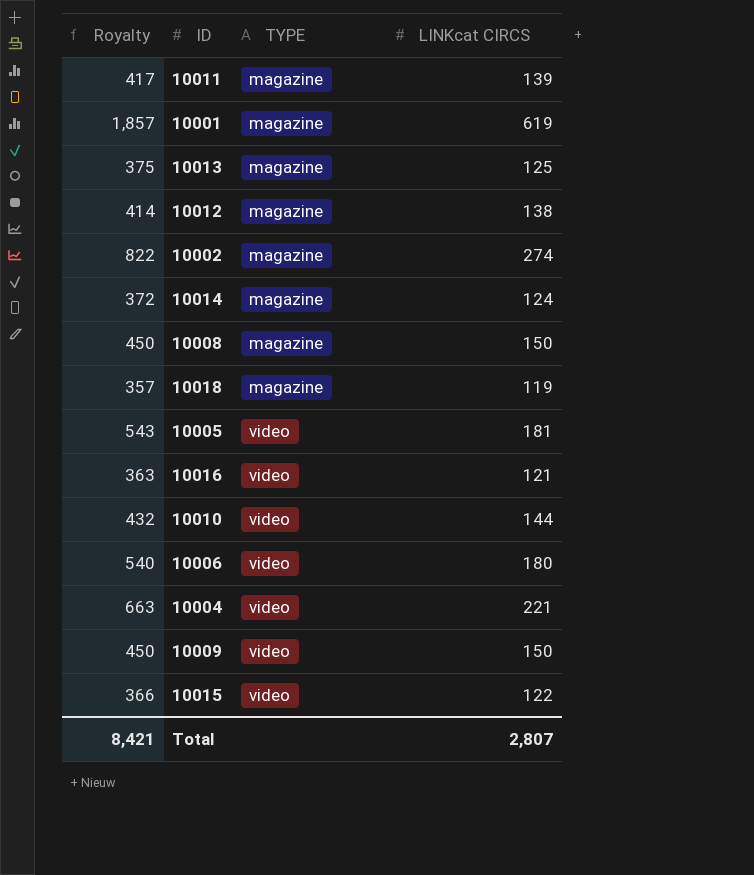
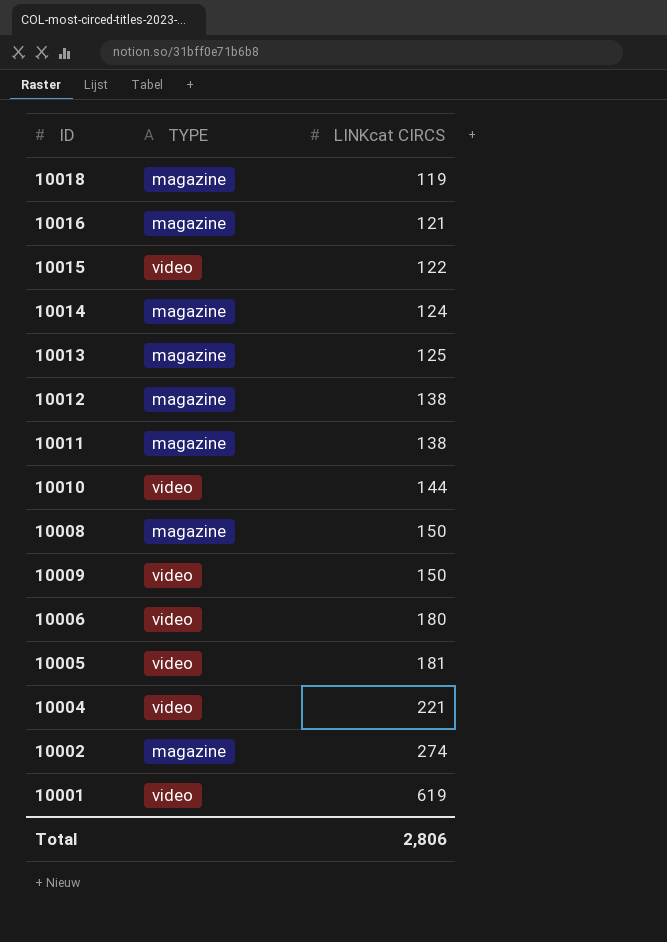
row order: TYPE ascending -> LINKcat CIRCS ascending
column Royalty | formula: [LINKcat CIRCS] * 3 -> none
10016 | TYPE: video -> magazine
10011 | LINKcat CIRCS: 139 -> 138
10001 | TYPE: magazine -> video
Total | LINKcat CIRCS: 2,807 -> 2,806

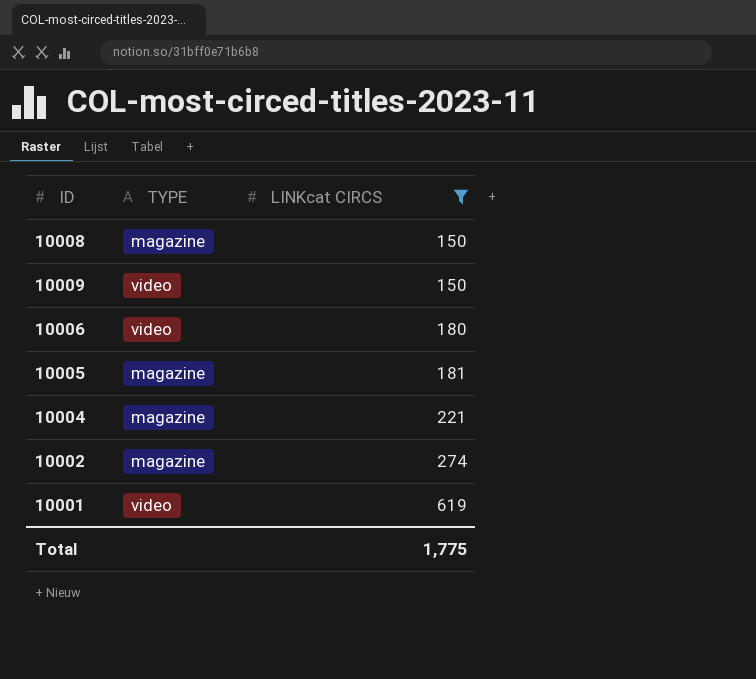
filter: none -> LINKcat CIRCS >= 150
10005 | TYPE: video -> magazine
10004 | TYPE: video -> magazine
Total | LINKcat CIRCS: 2,806 -> 1,775

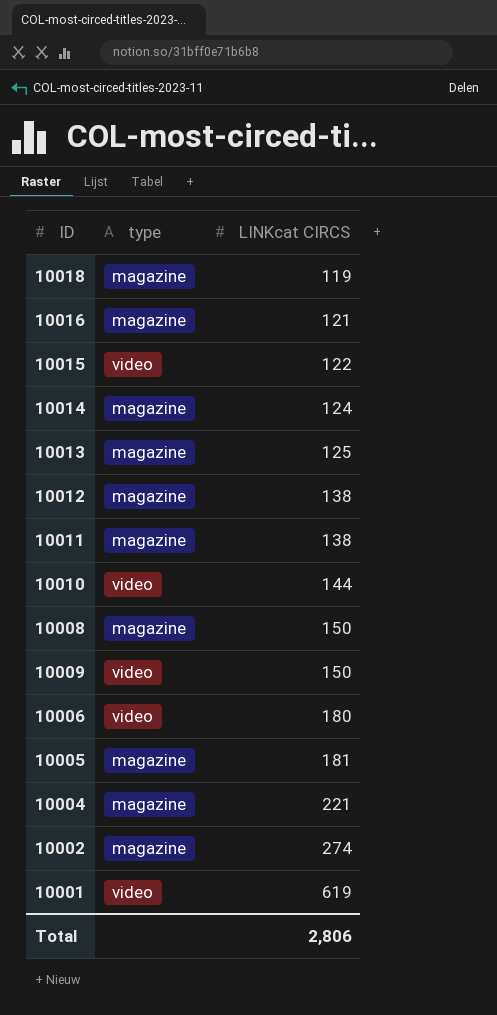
filter: LINKcat CIRCS >= 150 -> none
column name: TYPE -> type
Total | LINKcat CIRCS: 1,775 -> 2,806

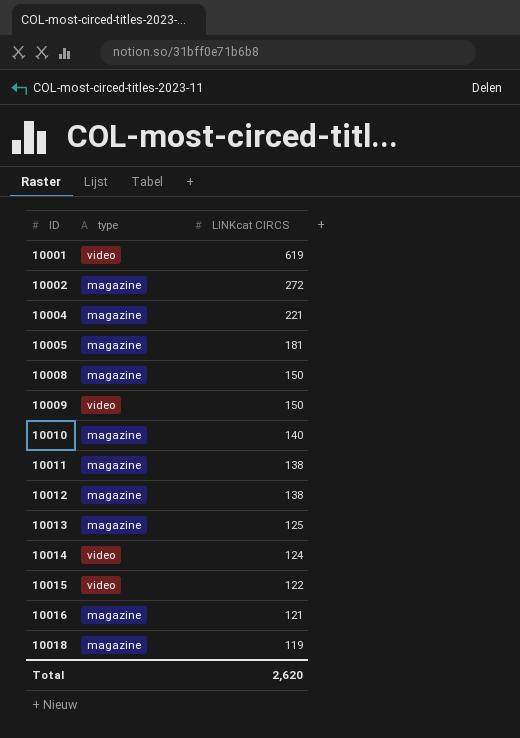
row order: LINKcat CIRCS ascending -> ID ascending
row 10006: video | 180 -> none
10002 | LINKcat CIRCS: 274 -> 272
10010 | type: video -> magazine
10010 | LINKcat CIRCS: 144 -> 140
10014 | type: magazine -> video
Total | LINKcat CIRCS: 2,806 -> 2,620

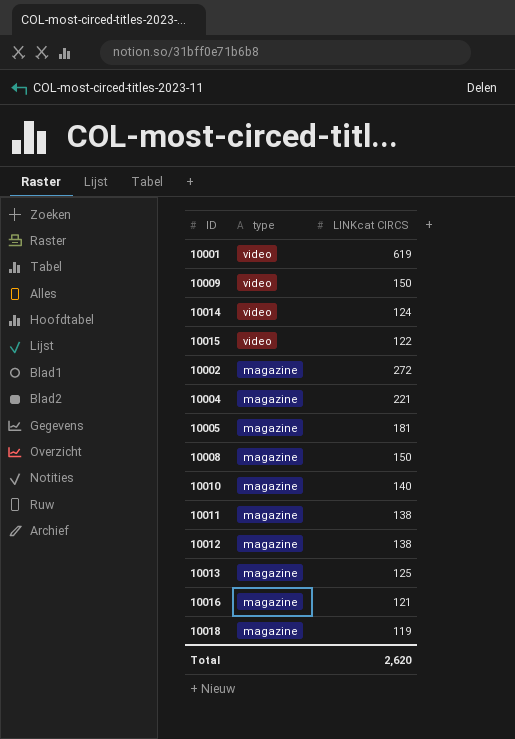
row order: ID ascending -> type descending

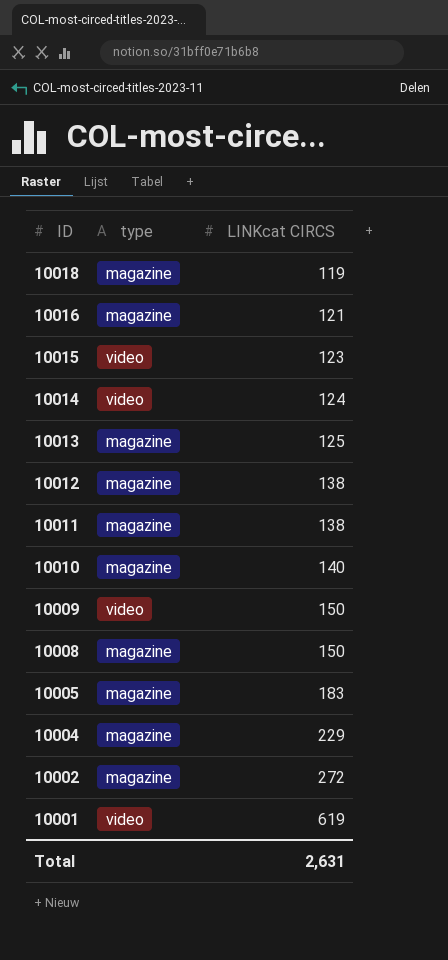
row order: type descending -> ID descending
10015 | LINKcat CIRCS: 122 -> 123
10005 | LINKcat CIRCS: 181 -> 183
10004 | LINKcat CIRCS: 221 -> 229
Total | LINKcat CIRCS: 2,620 -> 2,631

